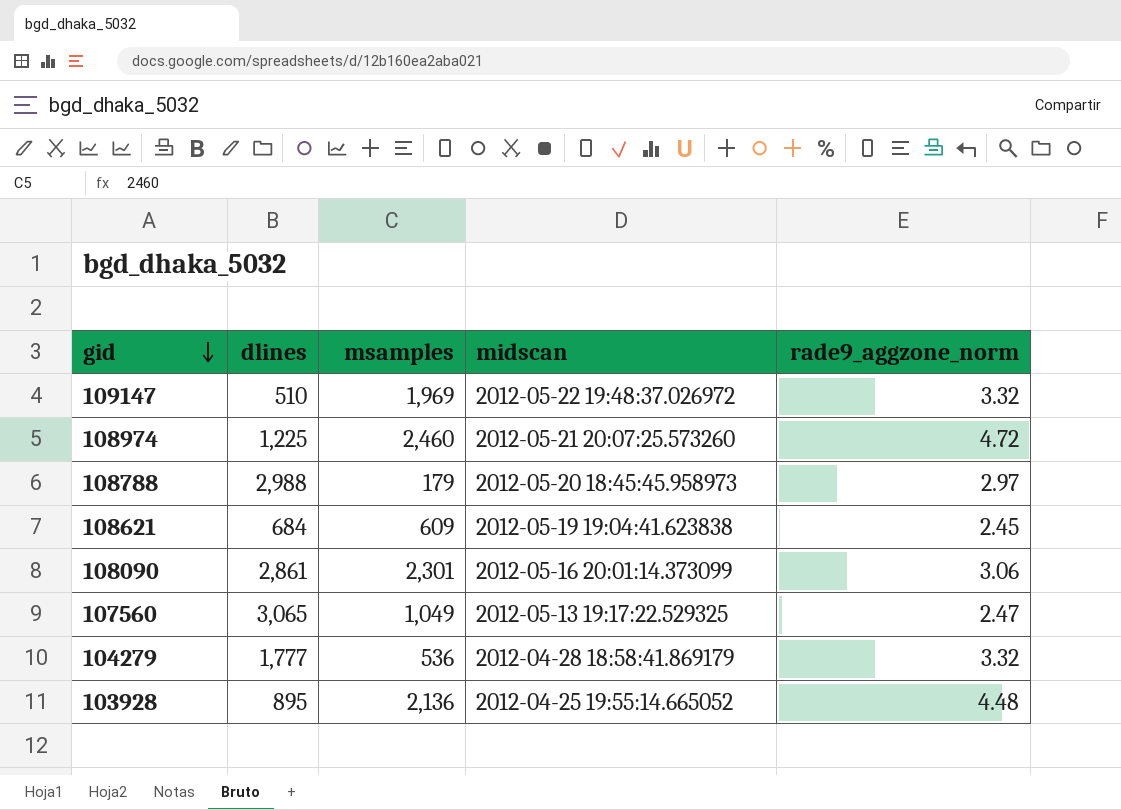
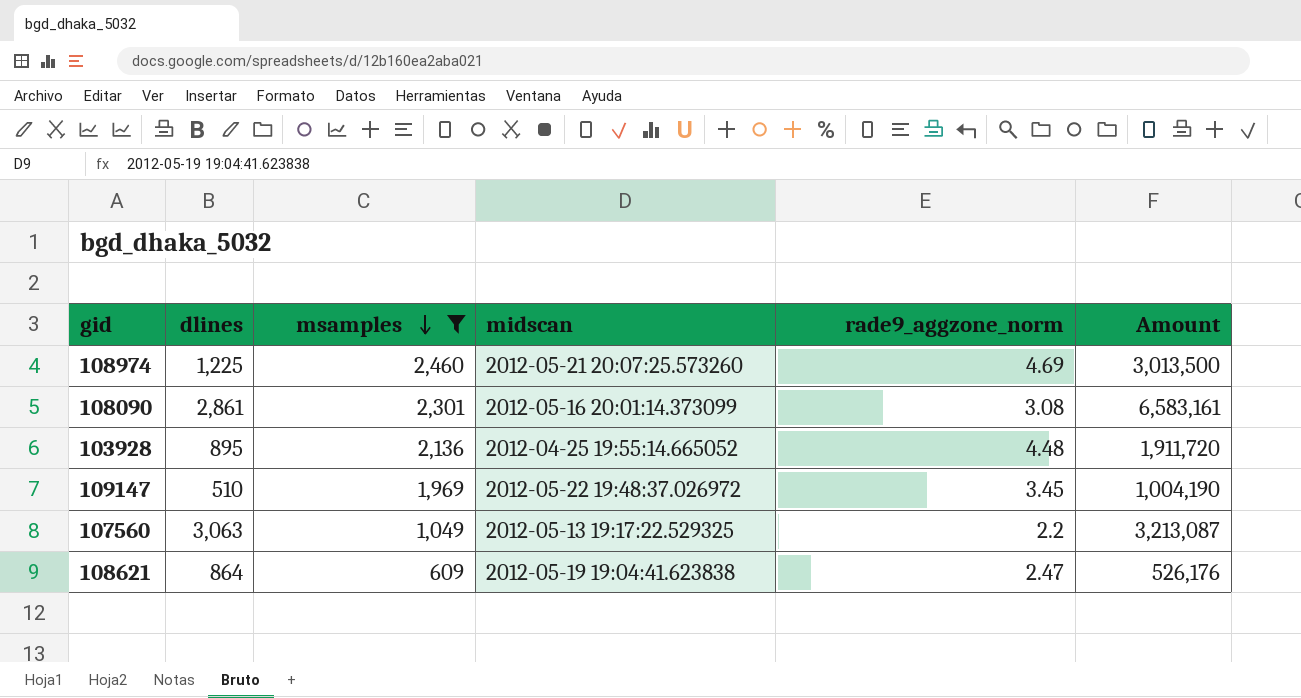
filter: none -> msamples >= 609
row order: gid descending -> msamples descending
column Amount | formula: none -> [dlines] * [msamples]
108974 | rade9_aggzone_norm: 4.72 -> 4.69
108090 | rade9_aggzone_norm: 3.06 -> 3.08
109147 | rade9_aggzone_norm: 3.32 -> 3.45
107560 | dlines: 3,065 -> 3,063
107560 | rade9_aggzone_norm: 2.47 -> 2.2
108621 | dlines: 684 -> 864
108621 | rade9_aggzone_norm: 2.45 -> 2.47

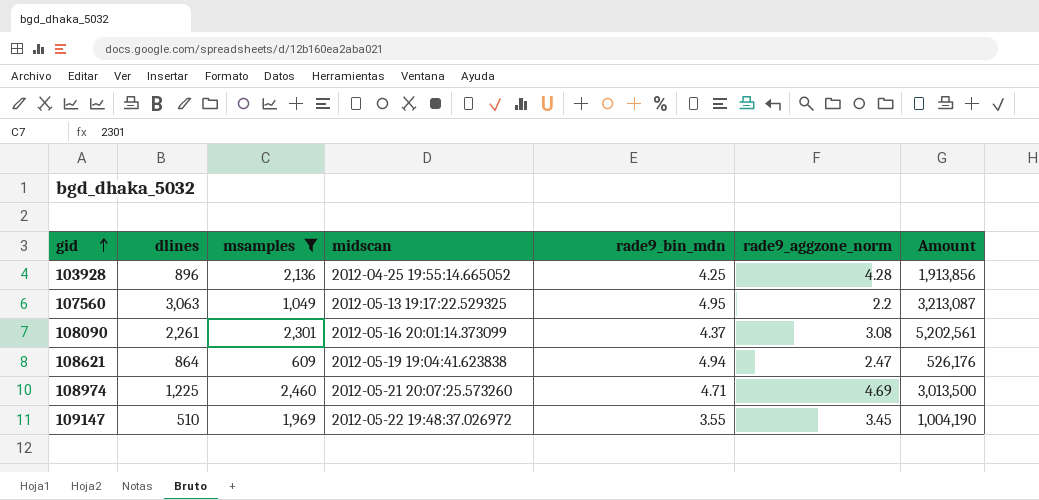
row order: msamples descending -> gid ascending
column rade9_bin_mdn | position: none -> 5
103928 | dlines: 895 -> 896
103928 | rade9_aggzone_norm: 4.48 -> 4.28
103928 | Amount: 1,911,720 -> 1,913,856
108090 | dlines: 2,861 -> 2,261
108090 | Amount: 6,583,161 -> 5,202,561

